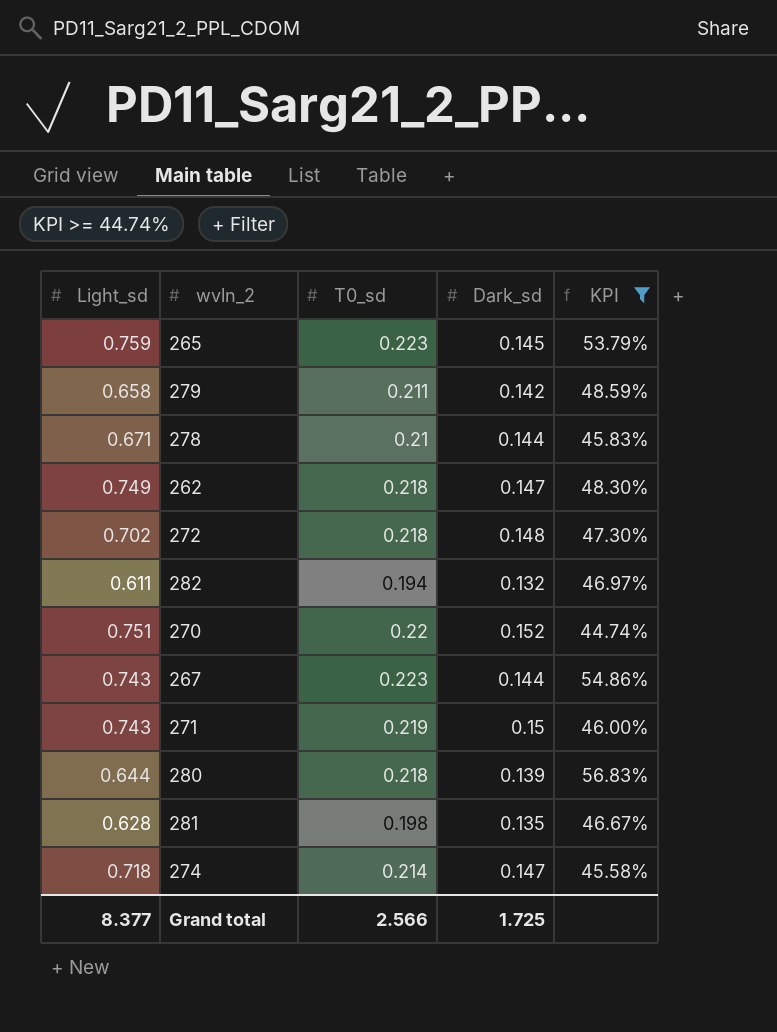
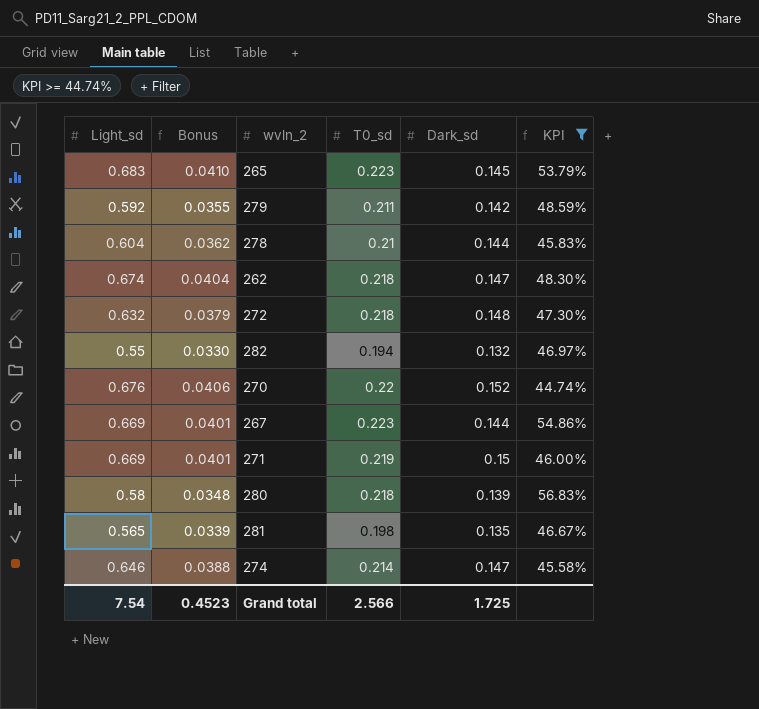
column Bonus | formula: none -> [Light_sd] * 0.06
265 | Light_sd: 0.759 -> 0.683
279 | Light_sd: 0.658 -> 0.592
278 | Light_sd: 0.671 -> 0.604
262 | Light_sd: 0.749 -> 0.674
272 | Light_sd: 0.702 -> 0.632
282 | Light_sd: 0.611 -> 0.55
270 | Light_sd: 0.751 -> 0.676
267 | Light_sd: 0.743 -> 0.669
271 | Light_sd: 0.743 -> 0.669
280 | Light_sd: 0.644 -> 0.58
281 | Light_sd: 0.628 -> 0.565
274 | Light_sd: 0.718 -> 0.646
Grand total | Light_sd: 8.377 -> 7.54

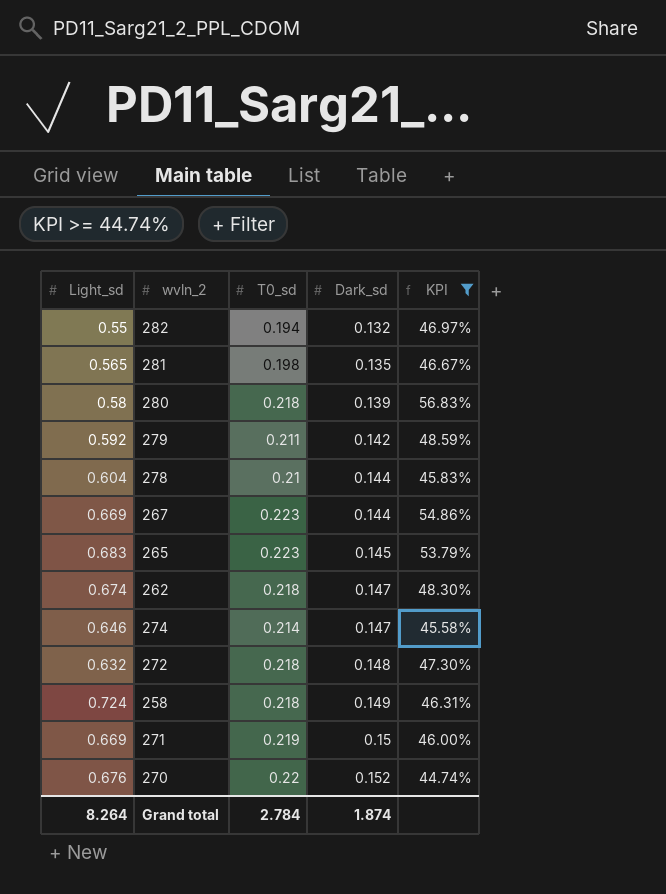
row order: none -> Dark_sd ascending
column Bonus | formula: [Light_sd] * 0.06 -> none
row 258: none -> 0.724 | 0.218 | 0.149 | 46.31%
Grand total | Light_sd: 7.54 -> 8.264
Grand total | T0_sd: 2.566 -> 2.784
Grand total | Dark_sd: 1.725 -> 1.874

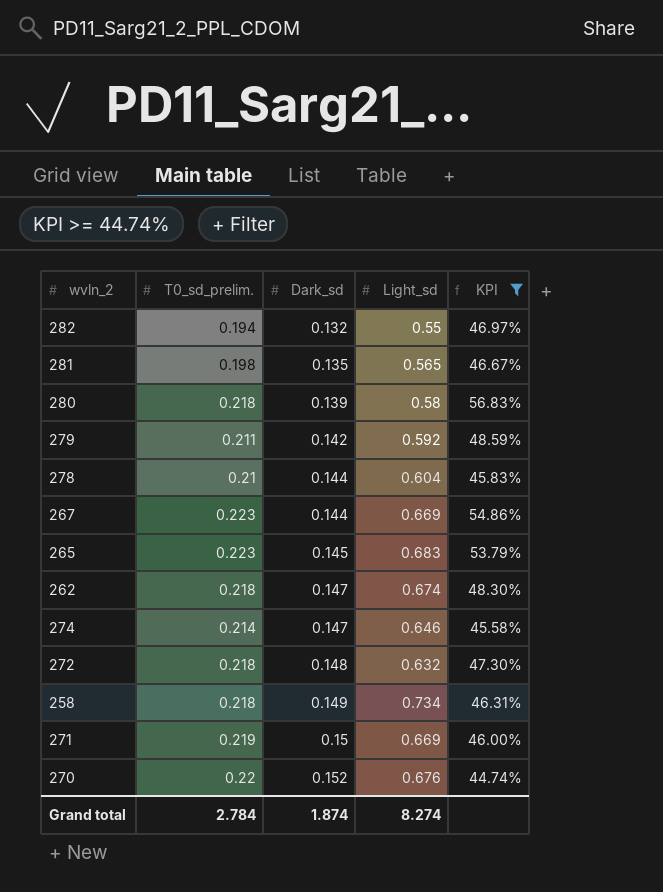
column name: T0_sd -> T0_sd_prelim.
column Light_sd | position: 1 -> 4
258 | Light_sd: 0.724 -> 0.734
Grand total | Light_sd: 8.264 -> 8.274

